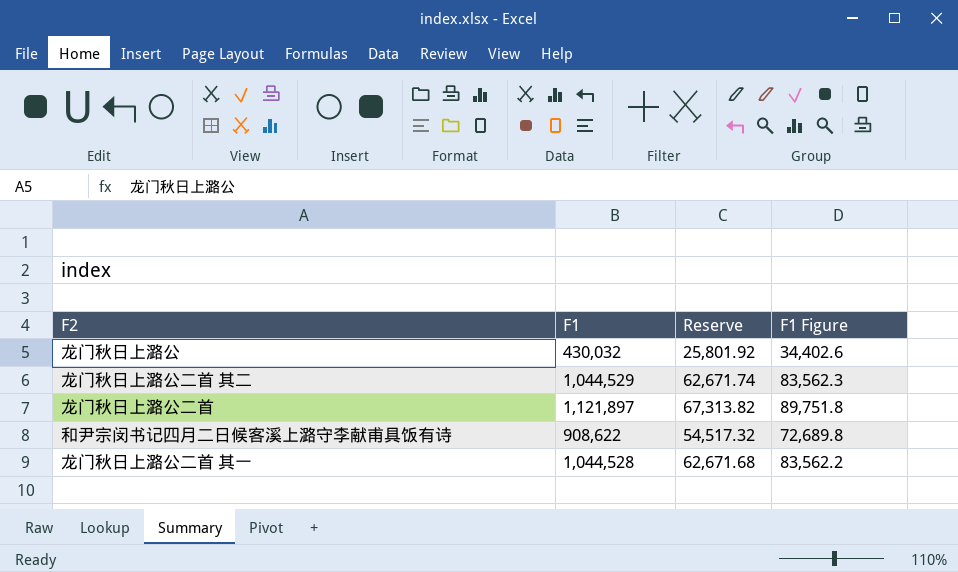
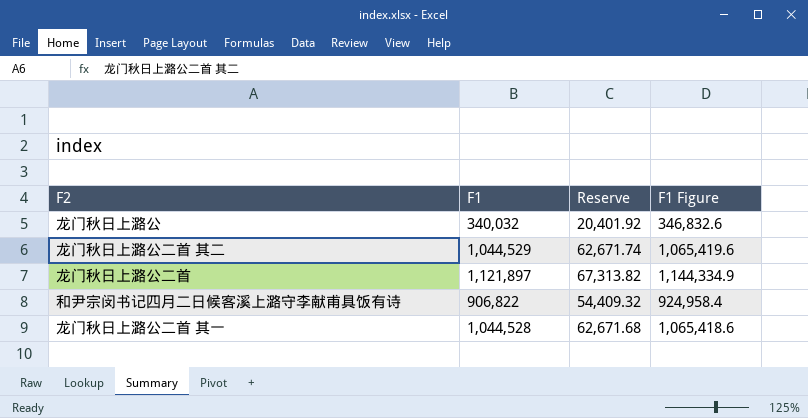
column F1 Figure | formula: [F1] * 0.08 -> [F1] * 1.02
龙门秋日上潞公 | F1: 430,032 -> 340,032
龙门秋日上潞公 | Reserve: 25,801.92 -> 20,401.92
和尹宗闵书记四月二日候客溪上潞守李献甫具饭有诗 | F1: 908,622 -> 906,822
和尹宗闵书记四月二日候客溪上潞守李献甫具饭有诗 | Reserve: 54,517.32 -> 54,409.32

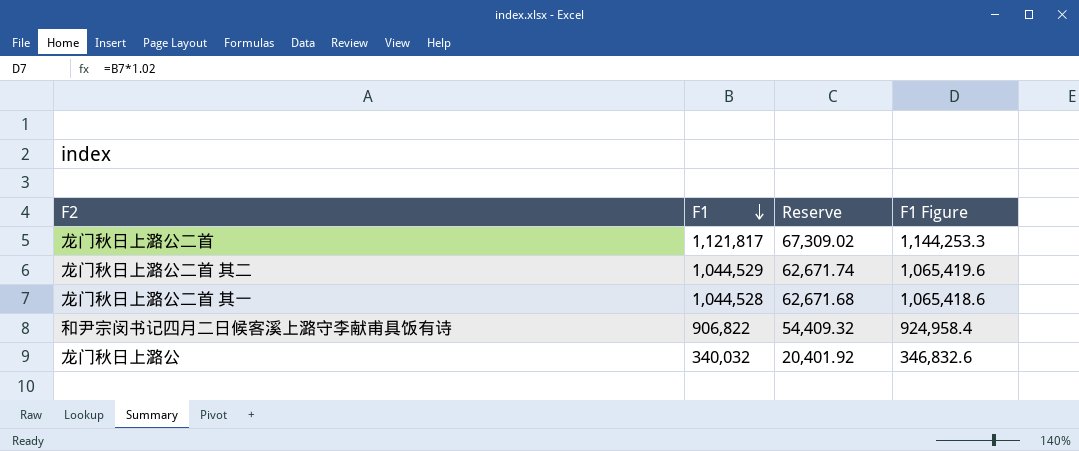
row order: none -> F1 descending
龙门秋日上潞公二首 | F1: 1,121,897 -> 1,121,817
龙门秋日上潞公二首 | Reserve: 67,313.82 -> 67,309.02
龙门秋日上潞公二首 | F1 Figure: 1,144,334.9 -> 1,144,253.3

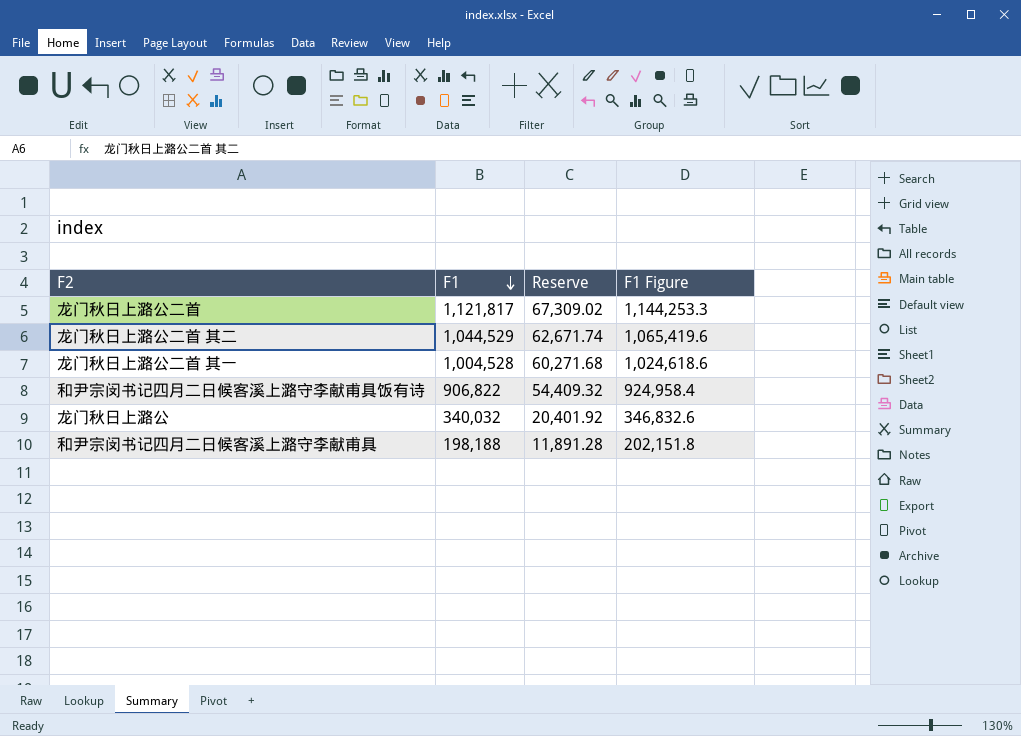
龙门秋日上潞公二首 其一 | F1: 1,044,528 -> 1,004,528
龙门秋日上潞公二首 其一 | Reserve: 62,671.68 -> 60,271.68
龙门秋日上潞公二首 其一 | F1 Figure: 1,065,418.6 -> 1,024,618.6
row 和尹宗闵书记四月二日候客溪上潞守李献甫具: none -> 198,188 | 11,891.28 | 202,151.8

